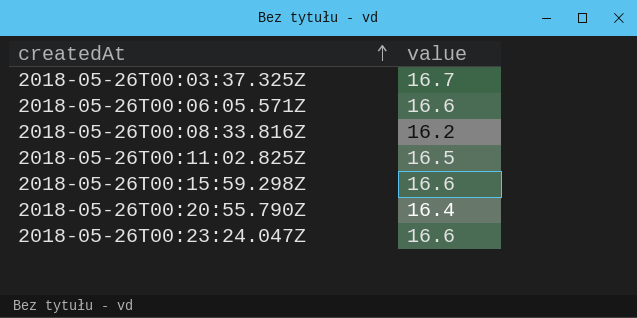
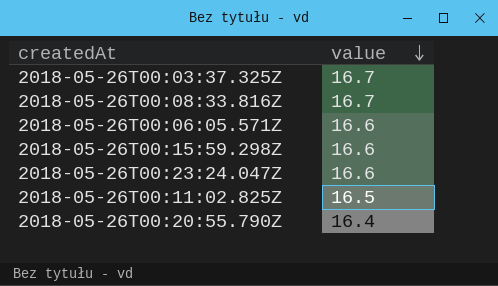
row order: createdAt ascending -> value descending
2018-05-26T00:08:33.816Z | value: 16.2 -> 16.7

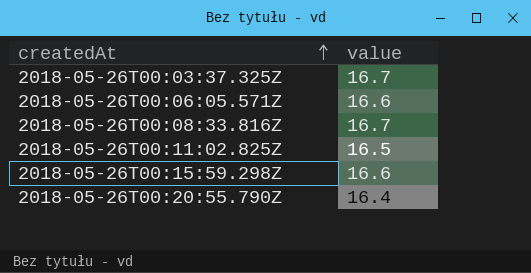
row order: value descending -> createdAt ascending
row 2018-05-26T00:23:24.047Z: 16.6 -> none

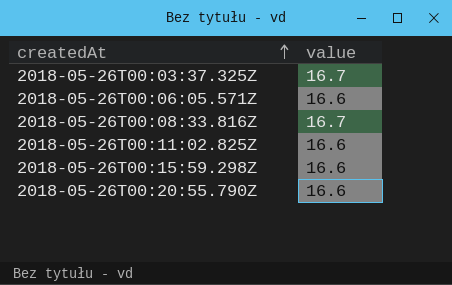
2018-05-26T00:11:02.825Z | value: 16.5 -> 16.6
2018-05-26T00:20:55.790Z | value: 16.4 -> 16.6

